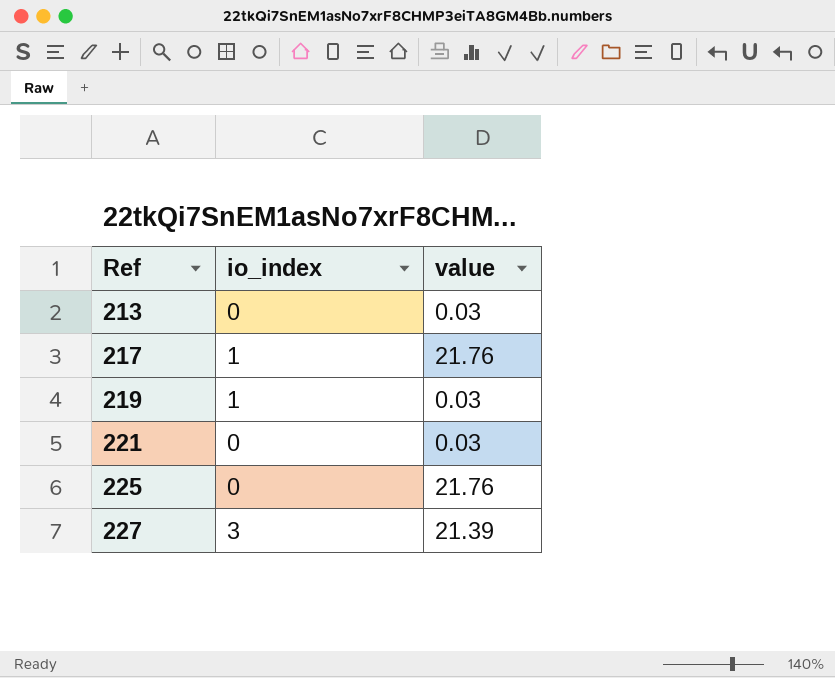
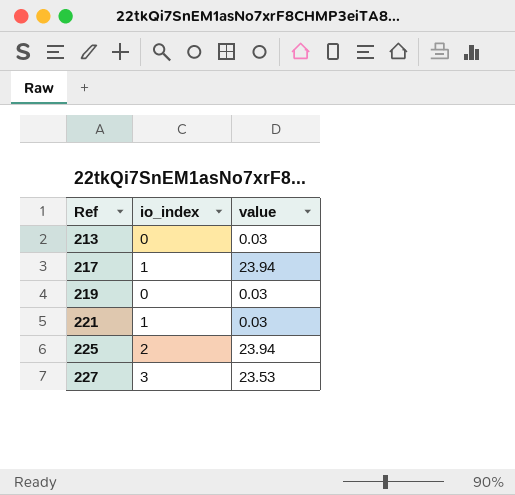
217 | value: 21.76 -> 23.94
219 | io_index: 1 -> 0
221 | io_index: 0 -> 1
225 | io_index: 0 -> 2
225 | value: 21.76 -> 23.94
227 | value: 21.39 -> 23.53

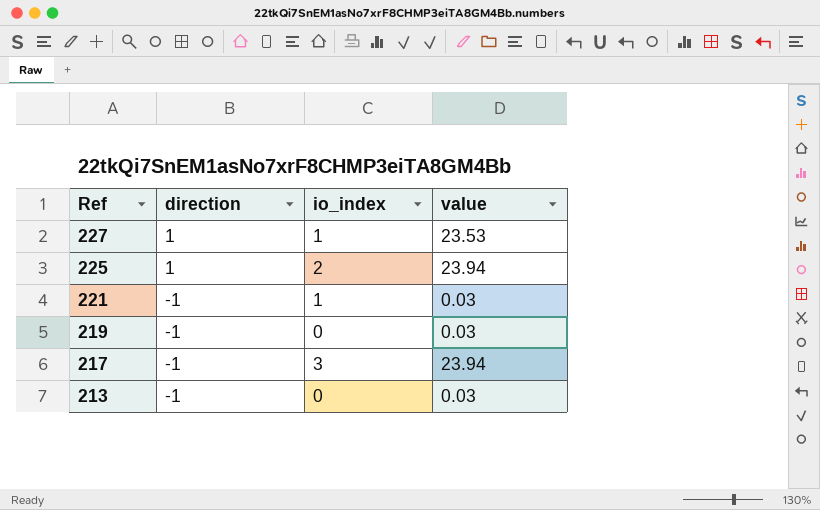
row order: Ref ascending -> Ref descending
column direction | position: none -> 2
227 | io_index: 3 -> 1
217 | io_index: 1 -> 3

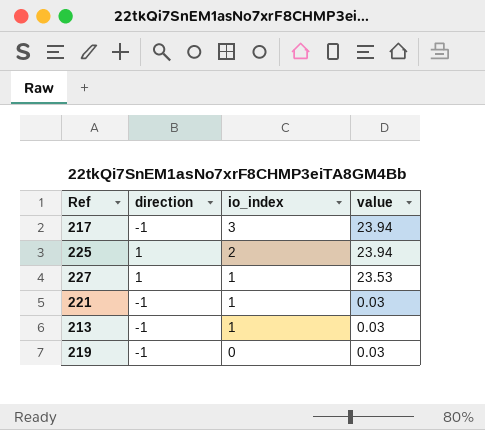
row order: Ref descending -> io_index descending
213 | io_index: 0 -> 1

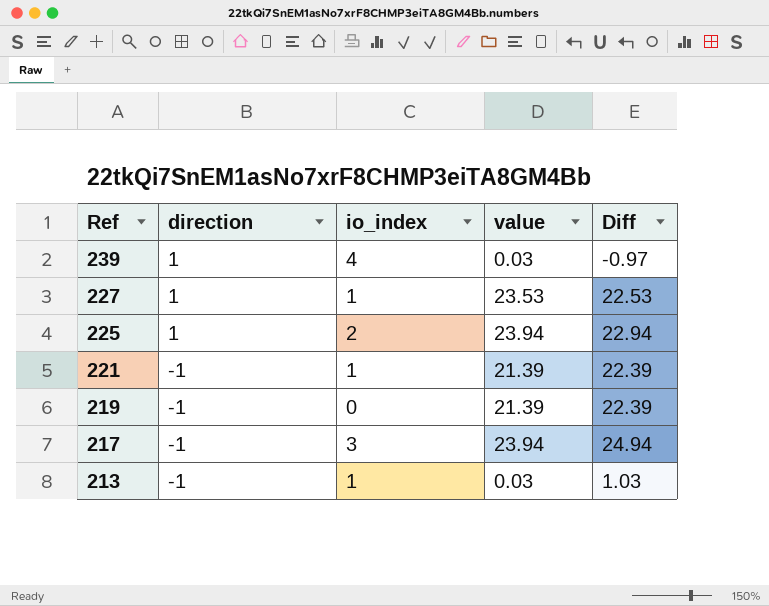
row order: io_index descending -> Ref descending
column Diff | formula: none -> [value] - [direction]
row 239: none -> 1 | 4 | 0.03 | -0.97
221 | value: 0.03 -> 21.39
219 | value: 0.03 -> 21.39

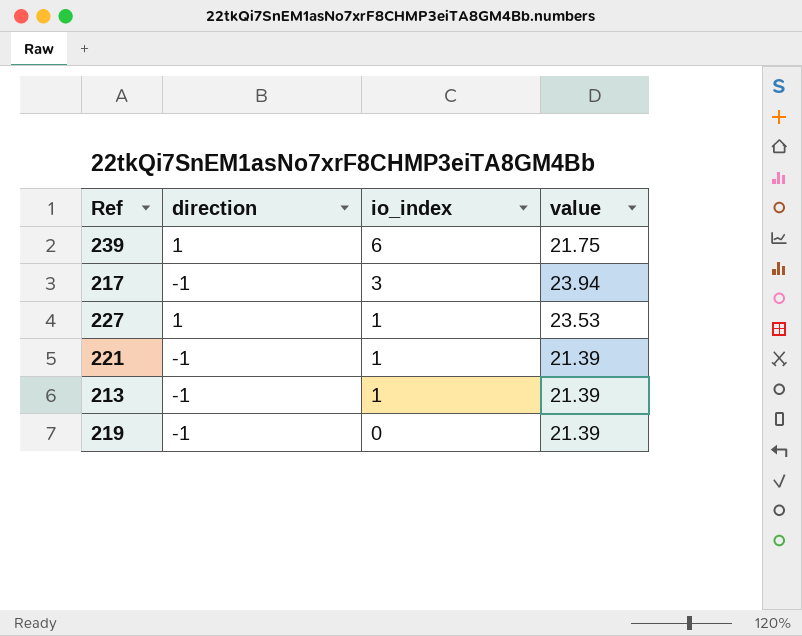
row order: Ref descending -> io_index descending
column Diff | formula: [value] - [direction] -> none
row 225: 1 | 2 | 23.94 | 22.94 -> none
239 | io_index: 4 -> 6
239 | value: 0.03 -> 21.75
213 | value: 0.03 -> 21.39

